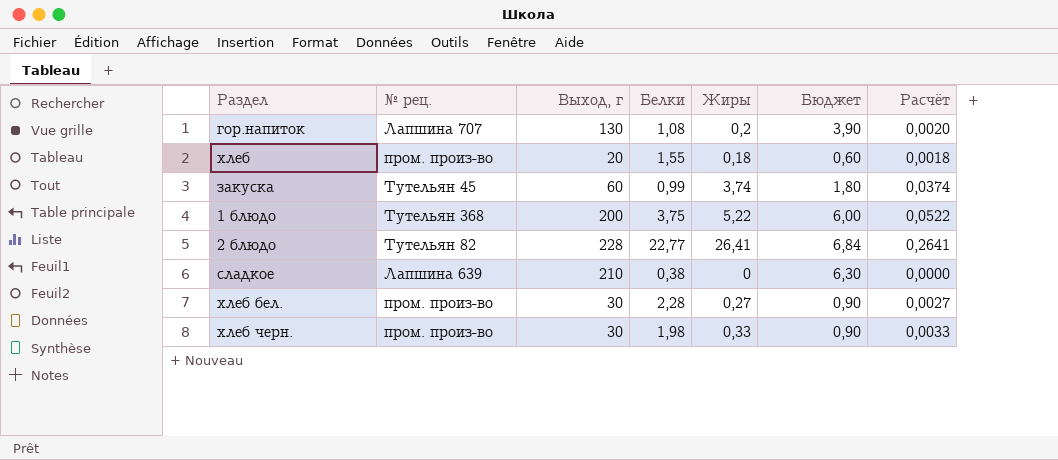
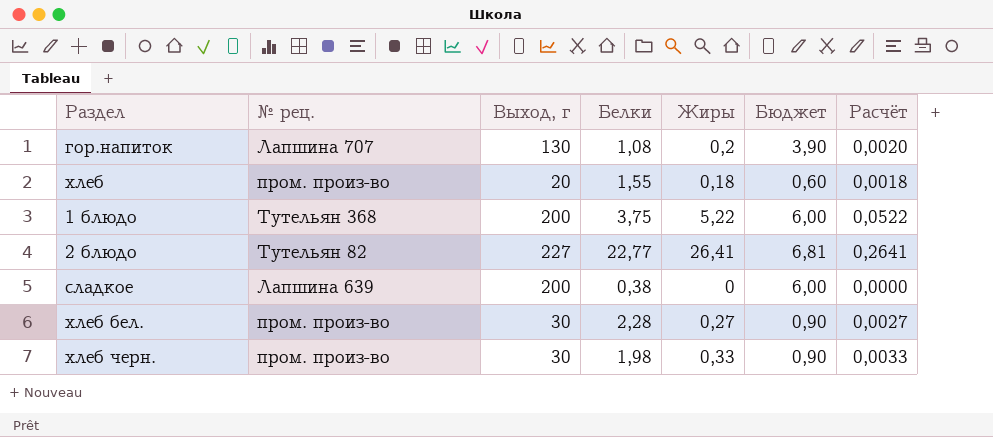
row закуска: Тутельян 45 | 60 | 0,99 | 3,74 | 1,80 | 0,0374 -> none
2 блюдо | Выход, г: 228 -> 227
2 блюдо | Бюджет: 6,84 -> 6,81
сладкое | Выход, г: 210 -> 200
сладкое | Бюджет: 6,30 -> 6,00

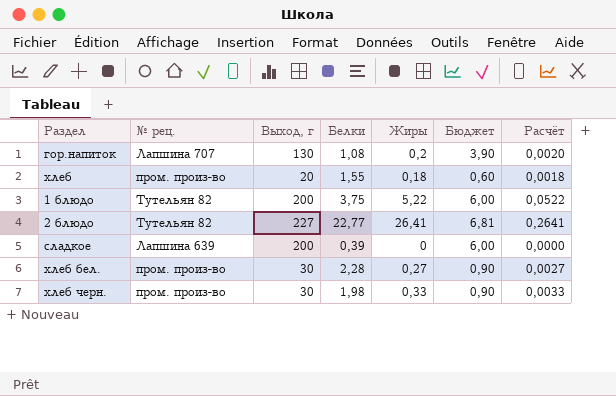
1 блюдо | № рец.: Тутельян 368 -> Тутельян 82
сладкое | Белки: 0,38 -> 0,39

